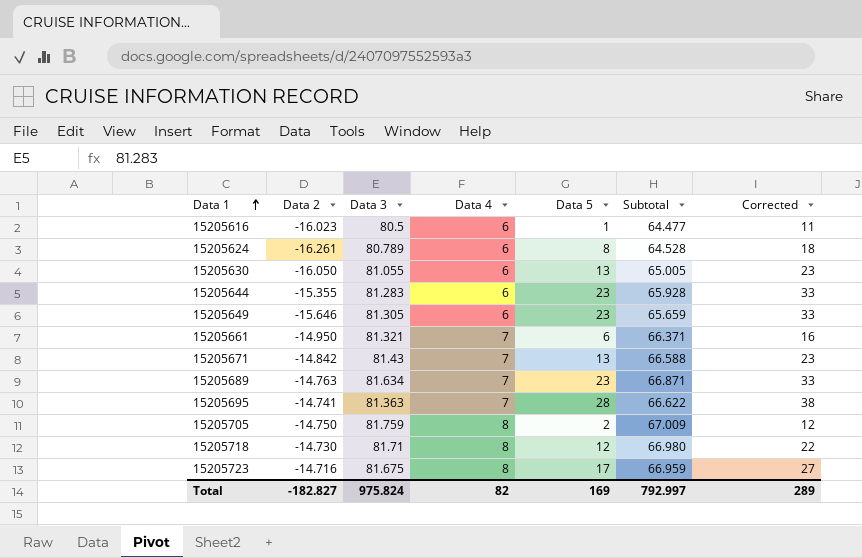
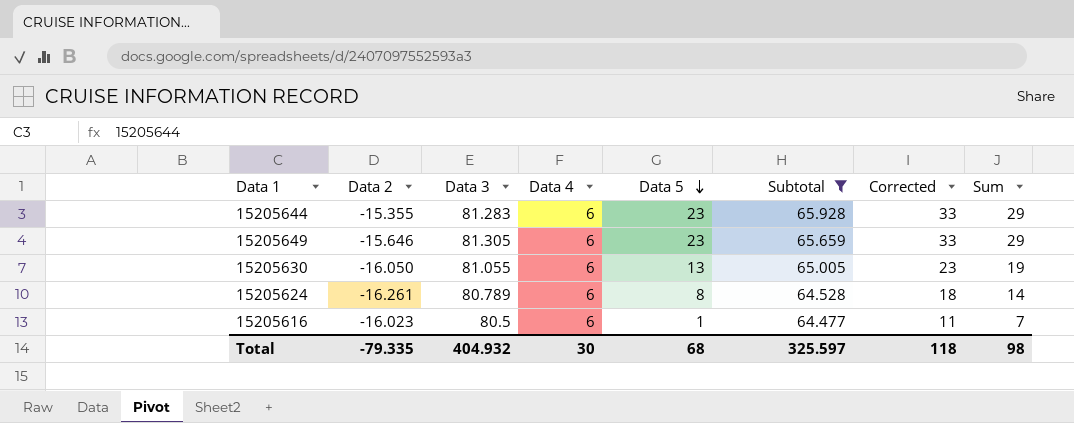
filter: none -> Subtotal <= 65.928
row order: Data 1 ascending -> Data 5 descending
column Sum | formula: none -> [Data 4] + [Data 5]
Total | Data 2: -182.827 -> -79.335
Total | Data 3: 975.824 -> 404.932
Total | Data 4: 82 -> 30
Total | Data 5: 169 -> 68
Total | Subtotal: 792.997 -> 325.597
Total | Corrected: 289 -> 118

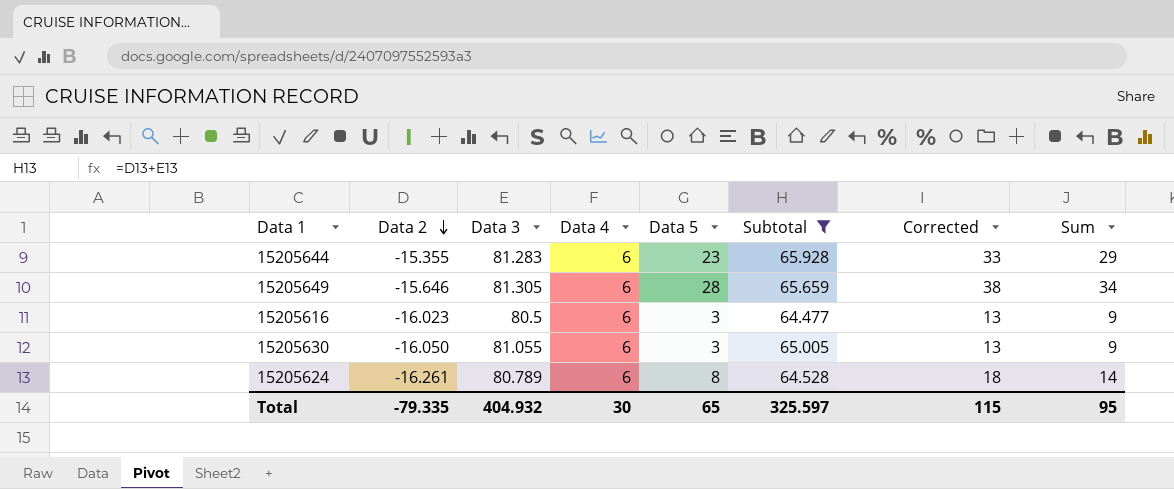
row order: Data 5 descending -> Data 2 descending
15205649 | Data 5: 23 -> 28
15205649 | Corrected: 33 -> 38
15205649 | Sum: 29 -> 34
15205616 | Data 5: 1 -> 3
15205616 | Corrected: 11 -> 13
15205616 | Sum: 7 -> 9
15205630 | Data 5: 13 -> 3
15205630 | Corrected: 23 -> 13
15205630 | Sum: 19 -> 9
Total | Data 5: 68 -> 65
Total | Corrected: 118 -> 115
Total | Sum: 98 -> 95

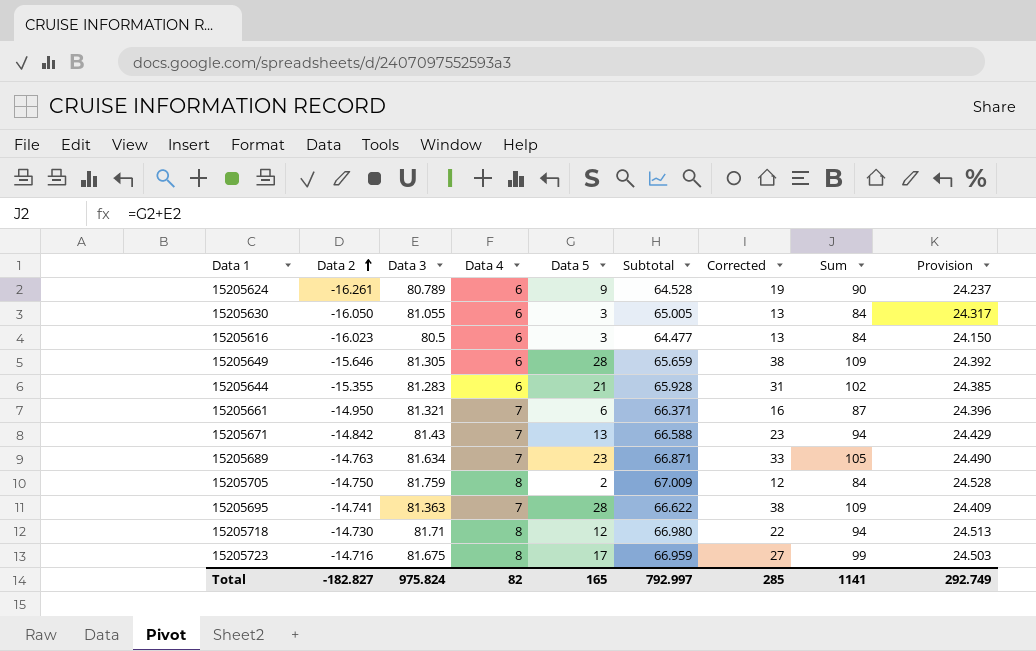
filter: Subtotal <= 65.928 -> none
row order: Data 2 descending -> Data 2 ascending
column Sum | formula: [Data 4] + [Data 5] -> [Data 3] + [Data 5]
column Provision | formula: none -> [Data 3] * 0.3
15205624 | Data 5: 8 -> 9
15205624 | Corrected: 18 -> 19
15205644 | Data 5: 23 -> 21
15205644 | Corrected: 33 -> 31
Total | Data 2: -79.335 -> -182.827
Total | Data 3: 404.932 -> 975.824
Total | Data 4: 30 -> 82
Total | Data 5: 65 -> 165
Total | Subtotal: 325.597 -> 792.997
Total | Corrected: 115 -> 285
Total | Sum: 95 -> 1141

